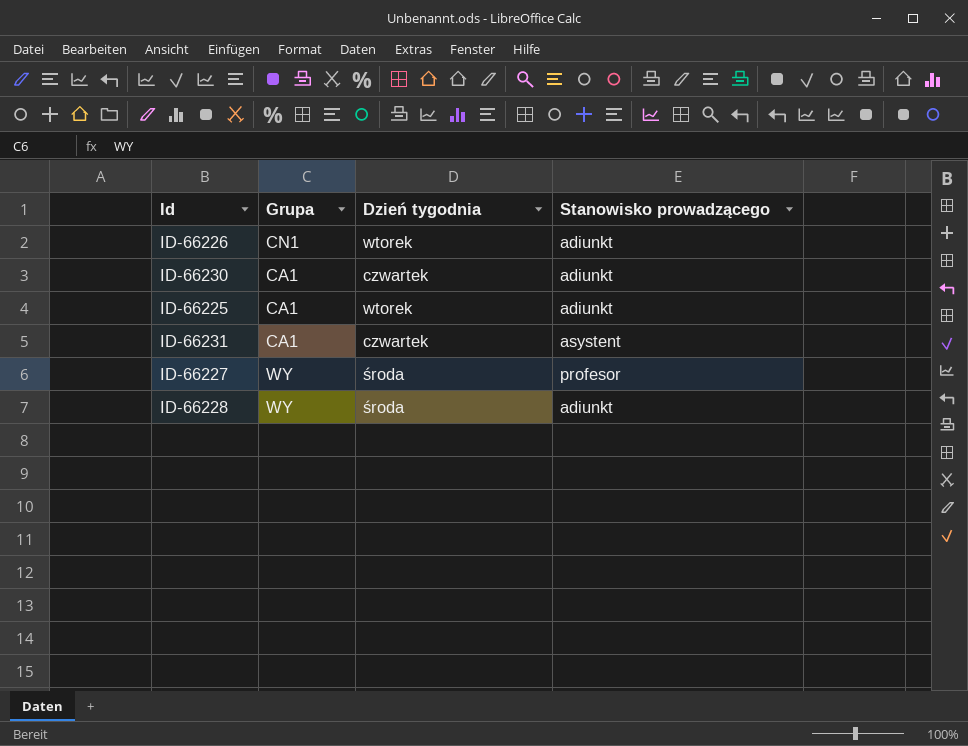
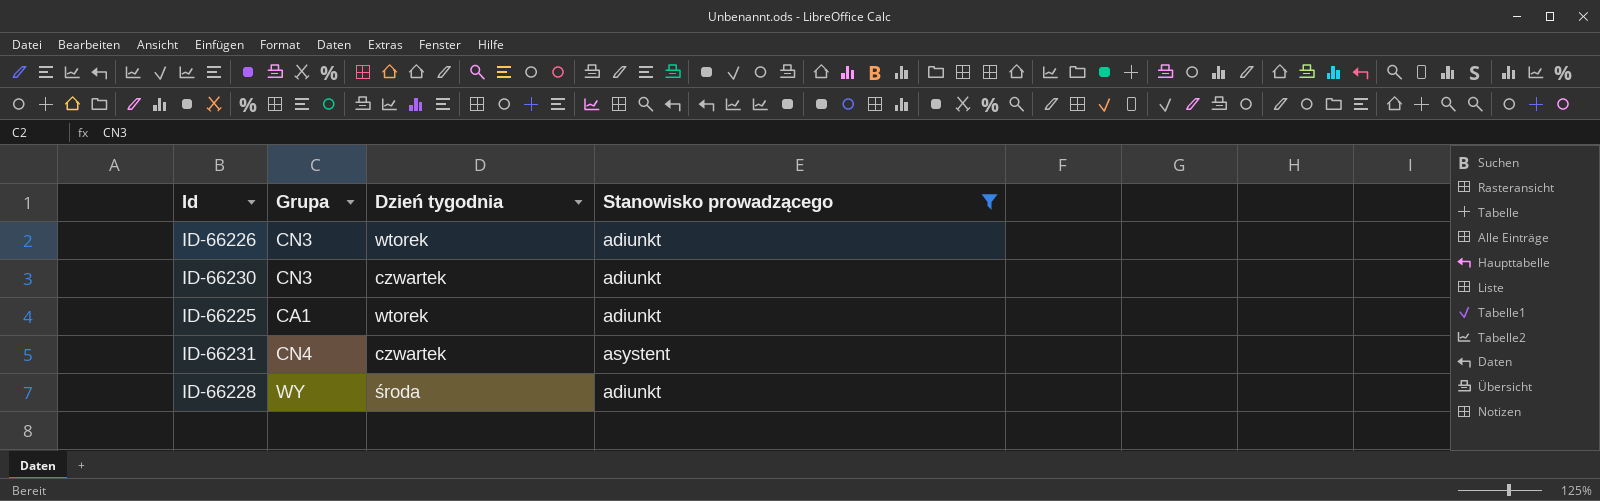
filter: none -> Stanowisko prowadzącego != profesor
ID-66226 | Grupa: CN1 -> CN3
ID-66230 | Grupa: CA1 -> CN3
ID-66231 | Grupa: CA1 -> CN4

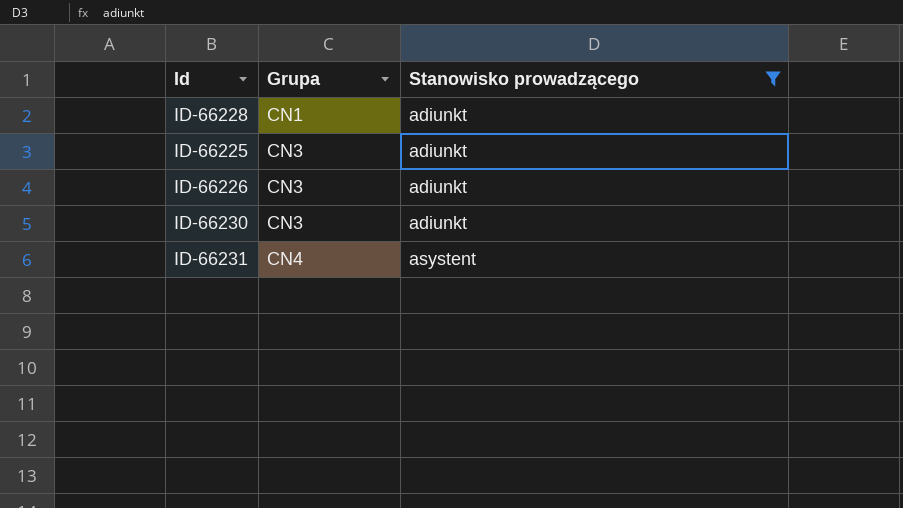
row order: none -> Grupa ascending
column Dzień tygodnia | position: 3 -> none
ID-66228 | Grupa: WY -> CN1
ID-66225 | Grupa: CA1 -> CN3

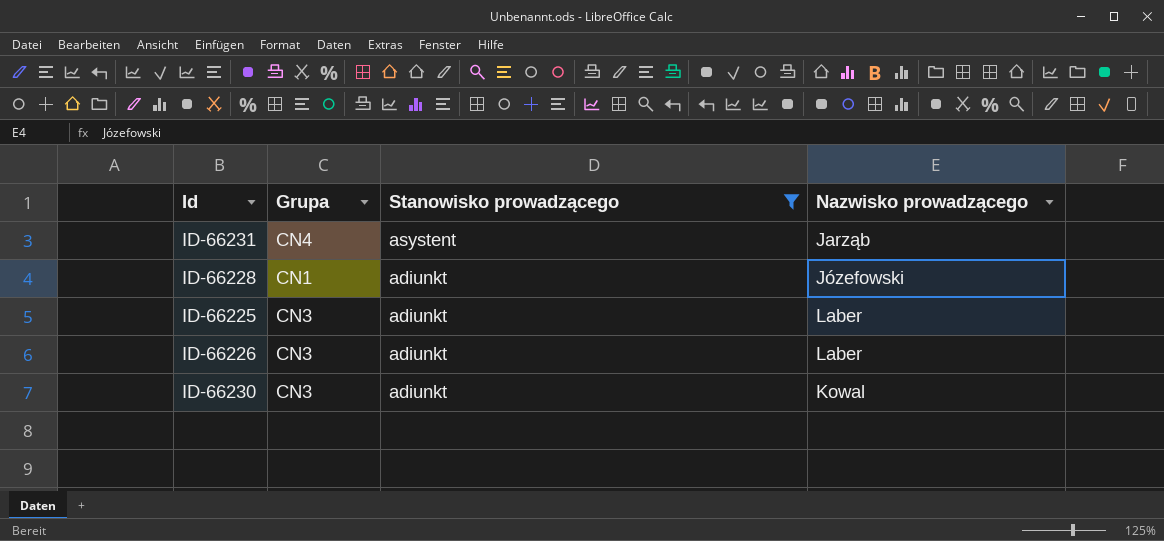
row order: Grupa ascending -> Stanowisko prowadzącego descending
column Nazwisko prowadzącego | position: none -> 4

